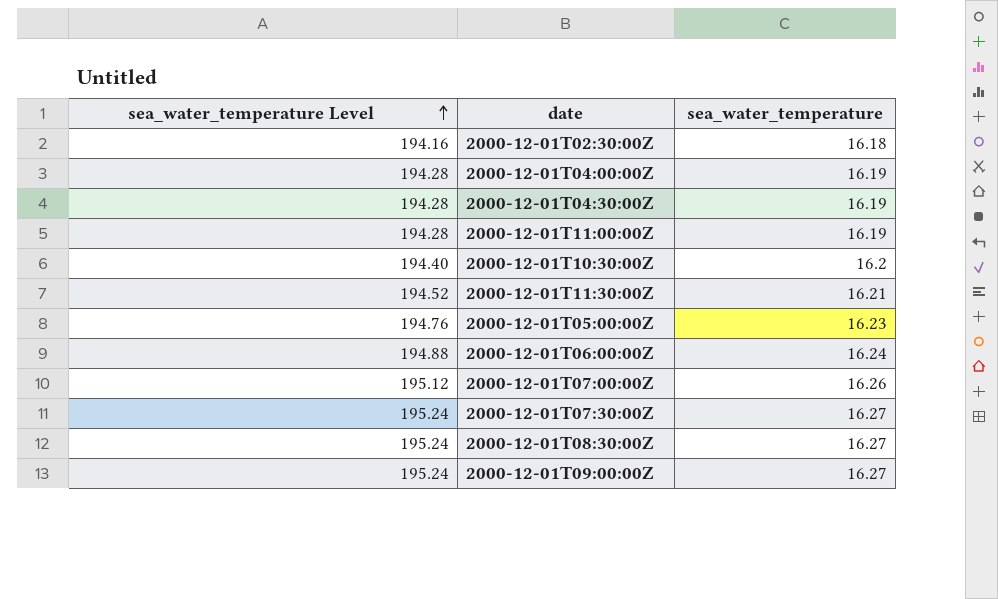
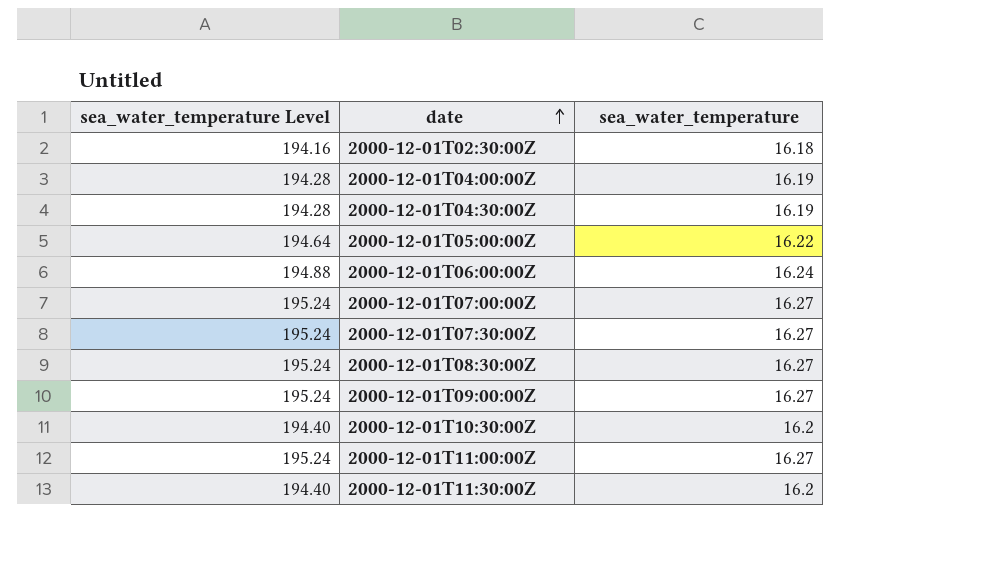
row order: sea_water_temperature Level ascending -> date ascending
2000-12-01T05:00:00Z | sea_water_temperature Level: 194.76 -> 194.64
2000-12-01T05:00:00Z | sea_water_temperature: 16.23 -> 16.22
2000-12-01T07:00:00Z | sea_water_temperature Level: 195.12 -> 195.24
2000-12-01T07:00:00Z | sea_water_temperature: 16.26 -> 16.27
2000-12-01T11:00:00Z | sea_water_temperature Level: 194.28 -> 195.24
2000-12-01T11:00:00Z | sea_water_temperature: 16.19 -> 16.27
2000-12-01T11:30:00Z | sea_water_temperature Level: 194.52 -> 194.40
2000-12-01T11:30:00Z | sea_water_temperature: 16.21 -> 16.2

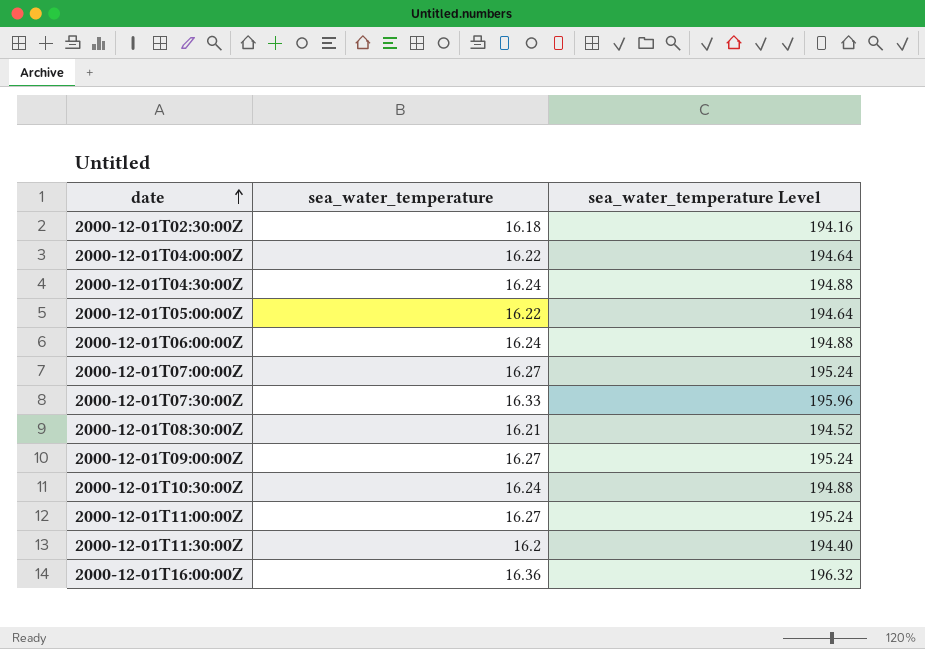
column sea_water_temperature Level | position: 1 -> 3
2000-12-01T04:00:00Z | sea_water_temperature: 16.19 -> 16.22
2000-12-01T04:00:00Z | sea_water_temperature Level: 194.28 -> 194.64
2000-12-01T04:30:00Z | sea_water_temperature: 16.19 -> 16.24
2000-12-01T04:30:00Z | sea_water_temperature Level: 194.28 -> 194.88
2000-12-01T07:30:00Z | sea_water_temperature: 16.27 -> 16.33
2000-12-01T07:30:00Z | sea_water_temperature Level: 195.24 -> 195.96
2000-12-01T08:30:00Z | sea_water_temperature: 16.27 -> 16.21
2000-12-01T08:30:00Z | sea_water_temperature Level: 195.24 -> 194.52
2000-12-01T10:30:00Z | sea_water_temperature: 16.2 -> 16.24
2000-12-01T10:30:00Z | sea_water_temperature Level: 194.40 -> 194.88
row 2000-12-01T16:00:00Z: none -> 16.36 | 196.32

